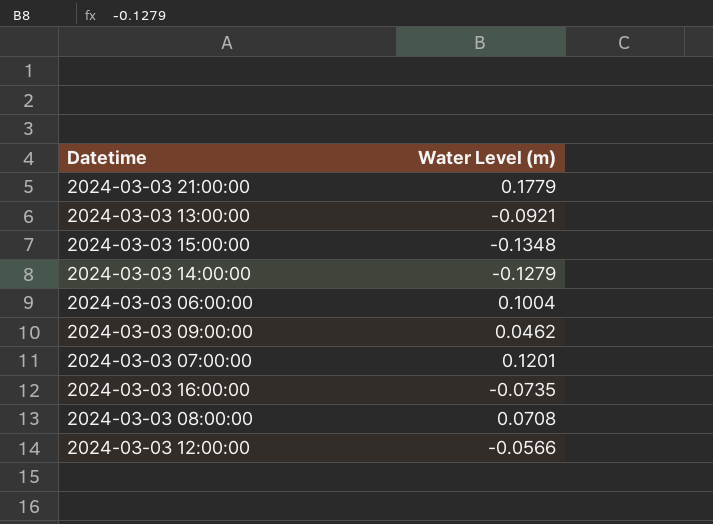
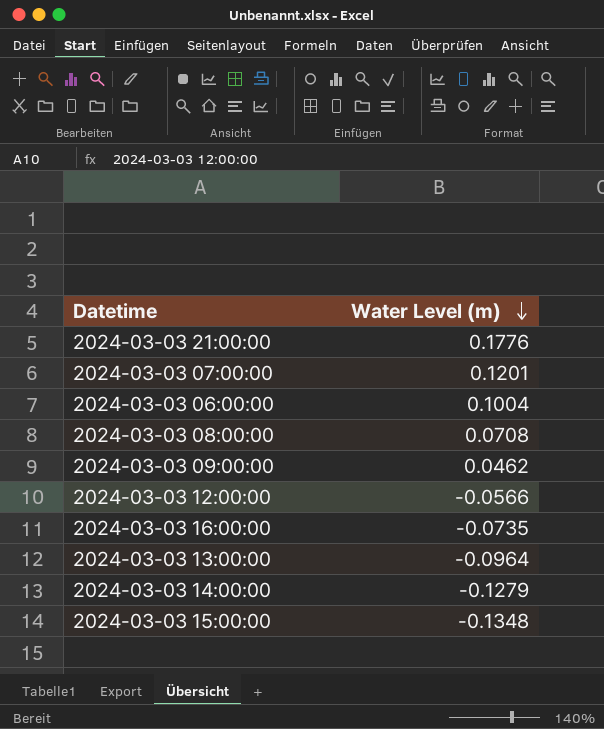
row order: none -> Water Level (m) descending
2024-03-03 21:00:00 | Water Level (m): 0.1779 -> 0.1776
2024-03-03 13:00:00 | Water Level (m): -0.0921 -> -0.0964

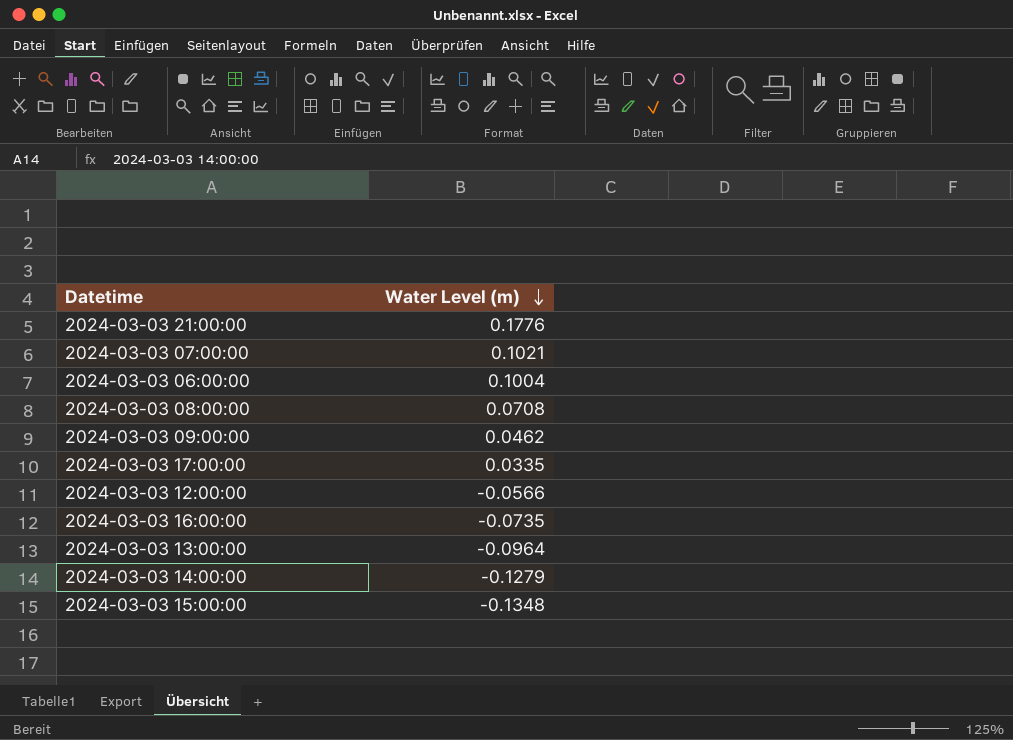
2024-03-03 07:00:00 | Water Level (m): 0.1201 -> 0.1021
row 2024-03-03 17:00:00: none -> 0.0335

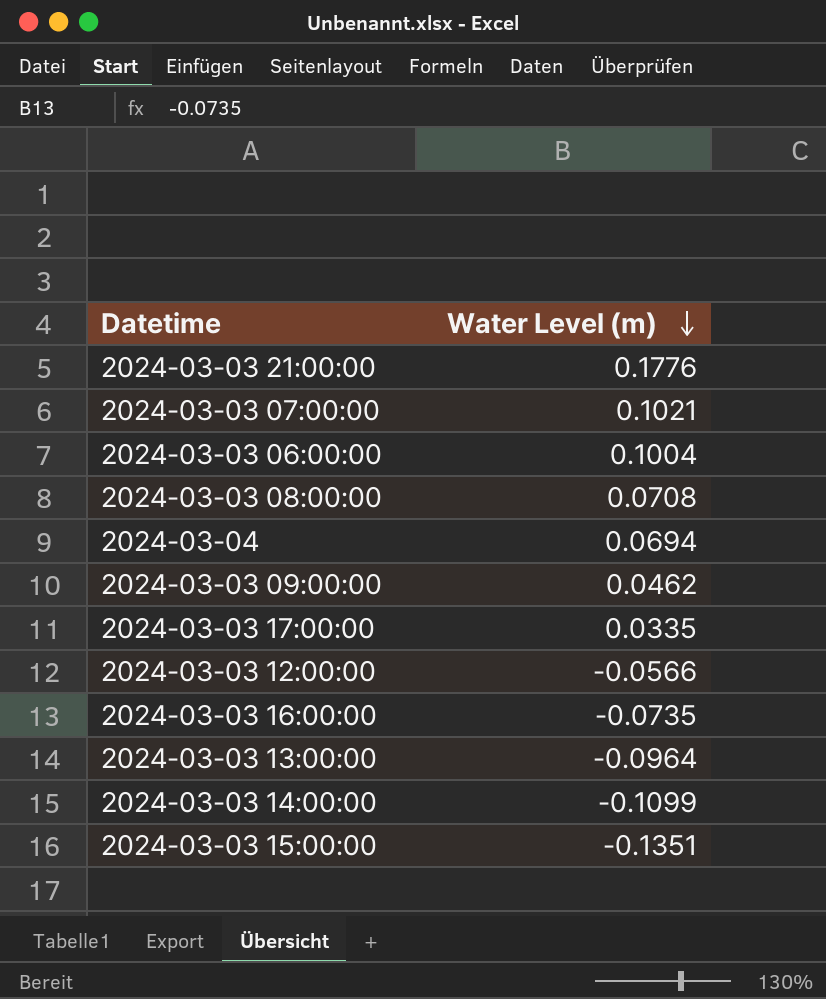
row 2024-03-04: none -> 0.0694
2024-03-03 14:00:00 | Water Level (m): -0.1279 -> -0.1099
2024-03-03 15:00:00 | Water Level (m): -0.1348 -> -0.1351

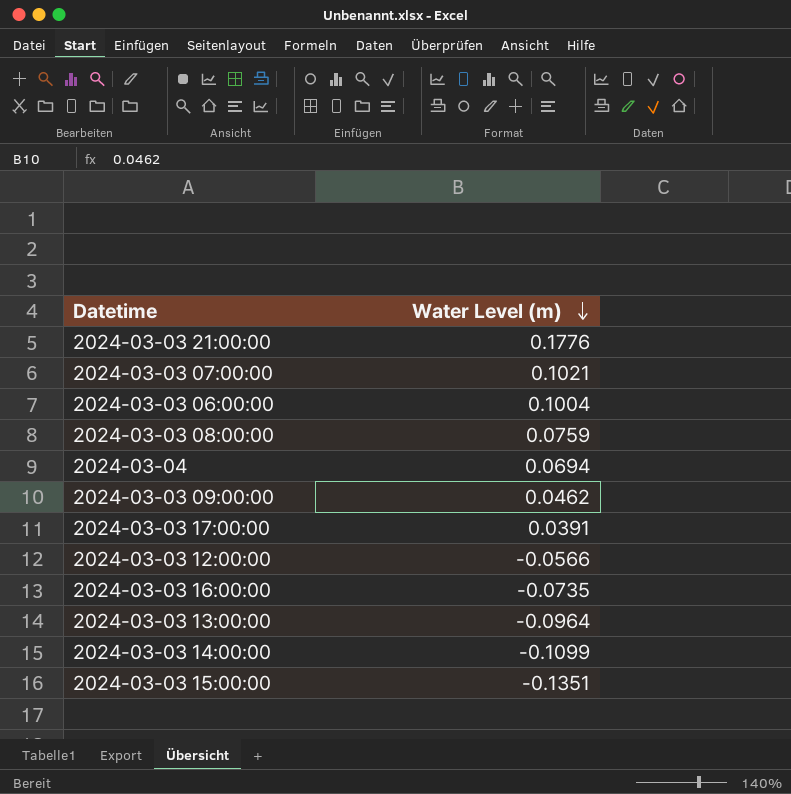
2024-03-03 08:00:00 | Water Level (m): 0.0708 -> 0.0759
2024-03-03 17:00:00 | Water Level (m): 0.0335 -> 0.0391

